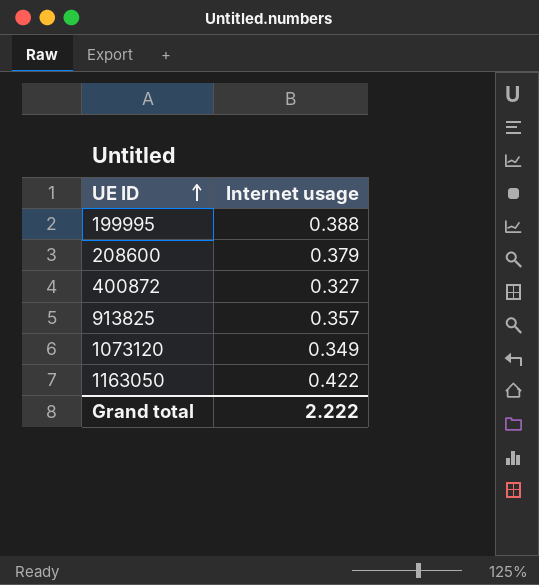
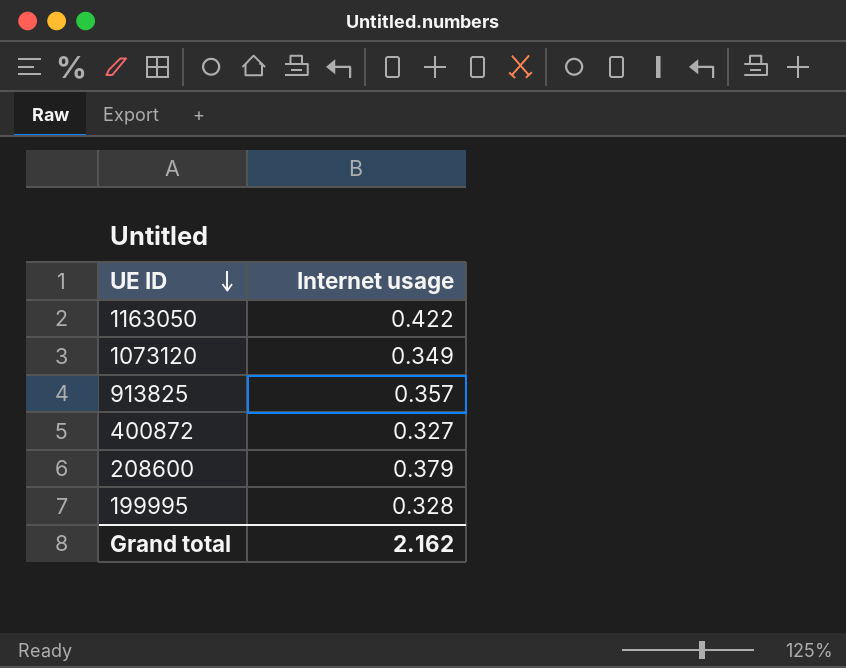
row order: UE ID ascending -> UE ID descending
199995 | Internet usage: 0.388 -> 0.328
Grand total | Internet usage: 2.222 -> 2.162

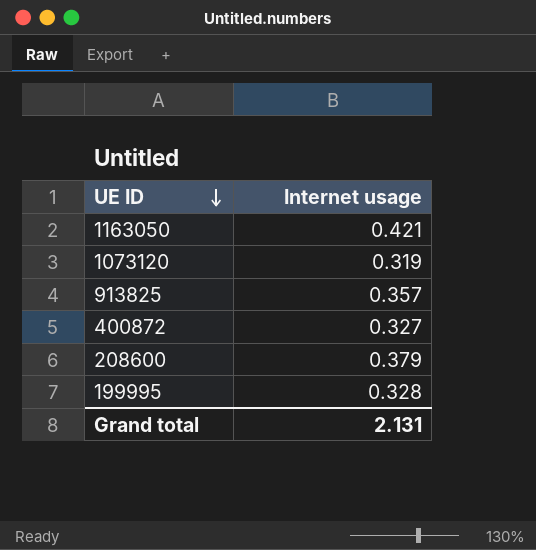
1163050 | Internet usage: 0.422 -> 0.421
1073120 | Internet usage: 0.349 -> 0.319
Grand total | Internet usage: 2.162 -> 2.131

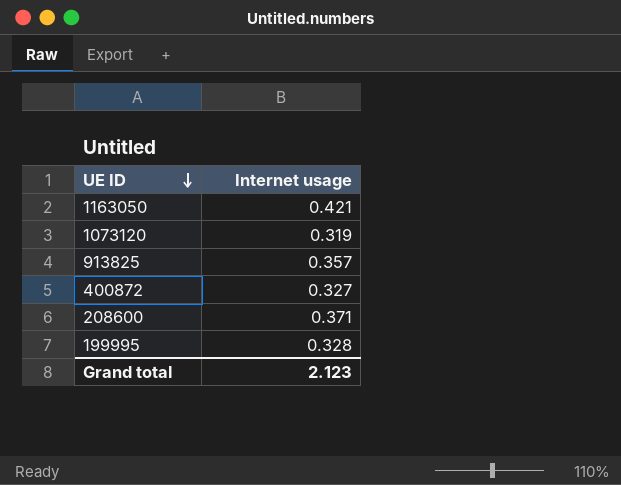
208600 | Internet usage: 0.379 -> 0.371
Grand total | Internet usage: 2.131 -> 2.123

